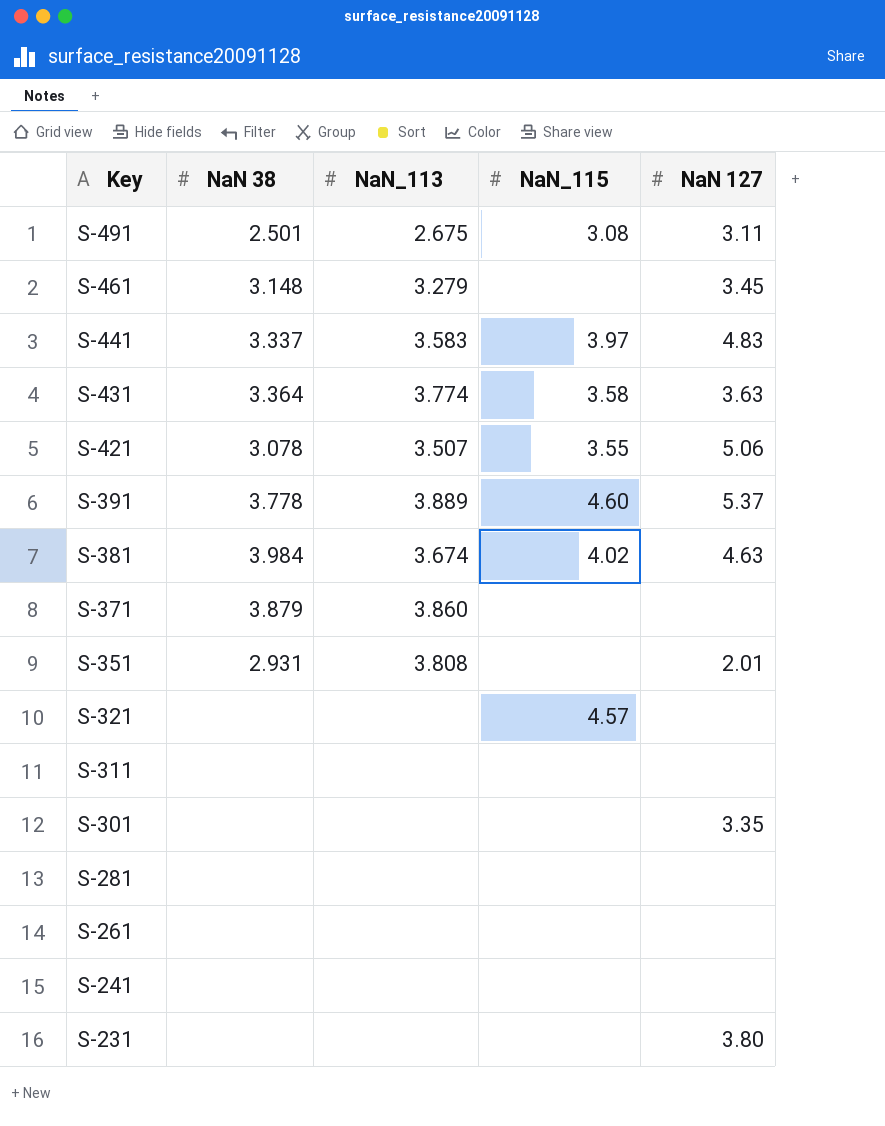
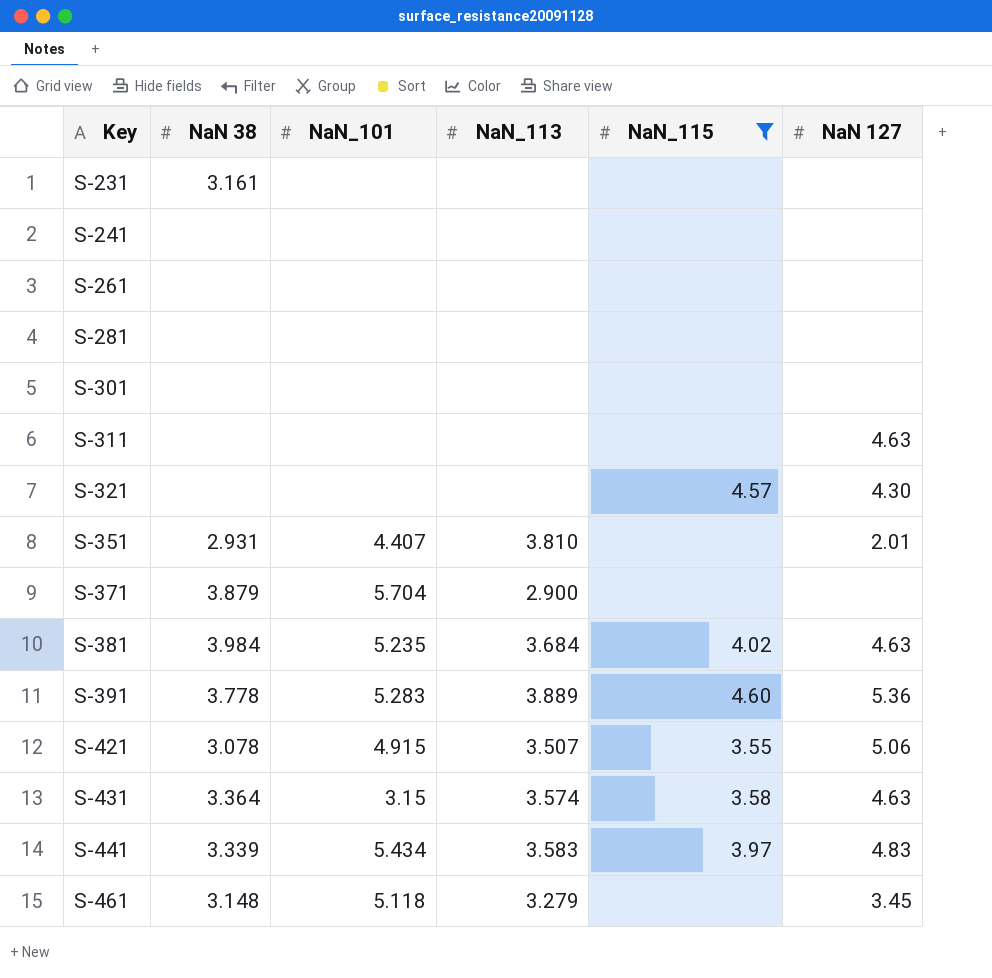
filter: none -> NaN_115 != 3.08
row order: Key descending -> Key ascending
column NaN_101 | position: none -> 3
S-231 | NaN 38: none -> 3.161
S-231 | NaN 127: 3.80 -> none
S-301 | NaN 127: 3.35 -> none
S-311 | NaN 127: none -> 4.63
S-321 | NaN 127: none -> 4.30
S-351 | NaN_113: 3.808 -> 3.810
S-371 | NaN_113: 3.860 -> 2.900
S-381 | NaN_113: 3.674 -> 3.684
S-391 | NaN 127: 5.37 -> 5.36
S-431 | NaN_113: 3.774 -> 3.574
S-431 | NaN 127: 3.63 -> 4.63
S-441 | NaN 38: 3.337 -> 3.339

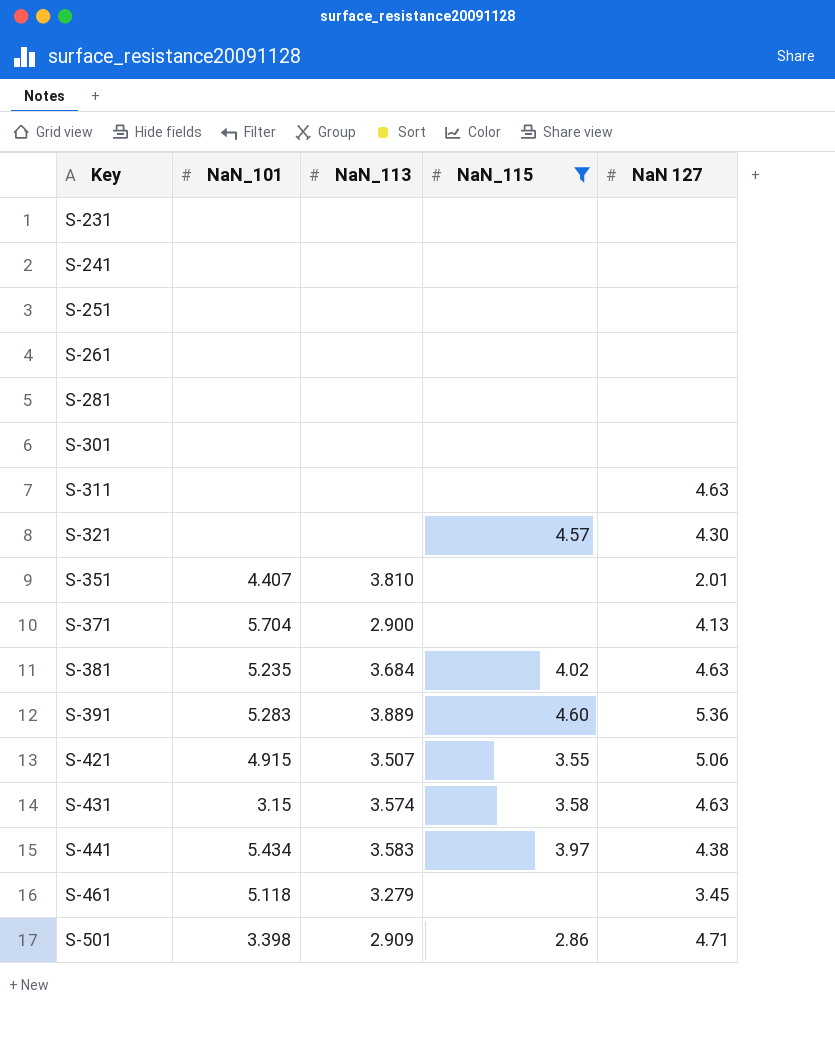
column NaN 38 | position: 2 -> none
row S-251: none -> none | none | none | none
S-371 | NaN 127: none -> 4.13
S-441 | NaN 127: 4.83 -> 4.38
row S-501: none -> 3.398 | 2.909 | 2.86 | 4.71

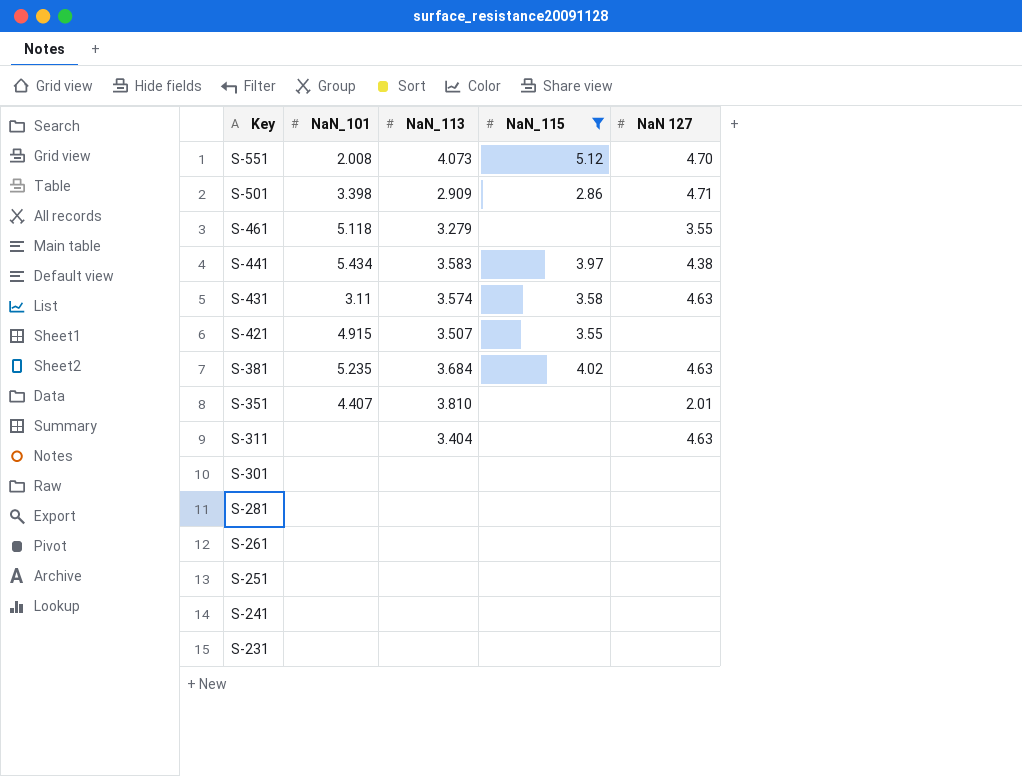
row order: Key ascending -> Key descending
row S-321: none | none | 4.57 | 4.30 -> none
row S-371: 5.704 | 2.900 | none | 4.13 -> none
row S-391: 5.283 | 3.889 | 4.60 | 5.36 -> none
row S-551: none -> 2.008 | 4.073 | 5.12 | 4.70
S-461 | NaN 127: 3.45 -> 3.55
S-431 | NaN_101: 3.15 -> 3.11
S-421 | NaN 127: 5.06 -> none
S-311 | NaN_113: none -> 3.404

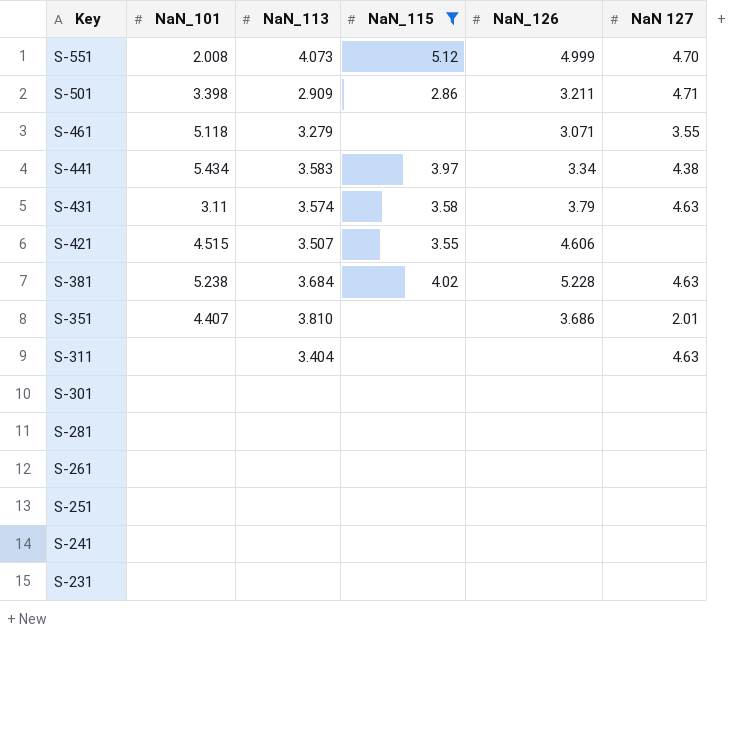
column NaN_126 | position: none -> 5
S-421 | NaN_101: 4.915 -> 4.515
S-381 | NaN_101: 5.235 -> 5.238

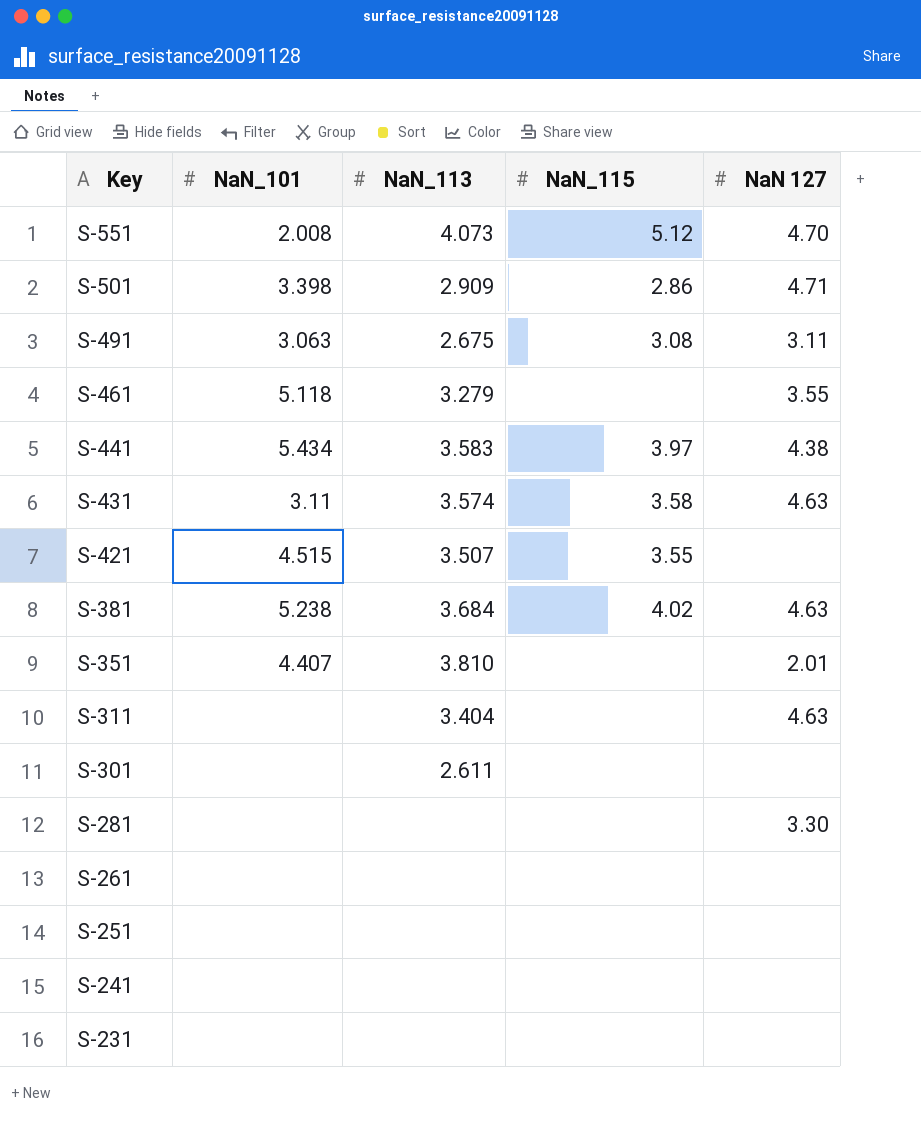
filter: NaN_115 != 3.08 -> none
column NaN_126 | position: 5 -> none
S-301 | NaN_113: none -> 2.611
S-281 | NaN 127: none -> 3.30

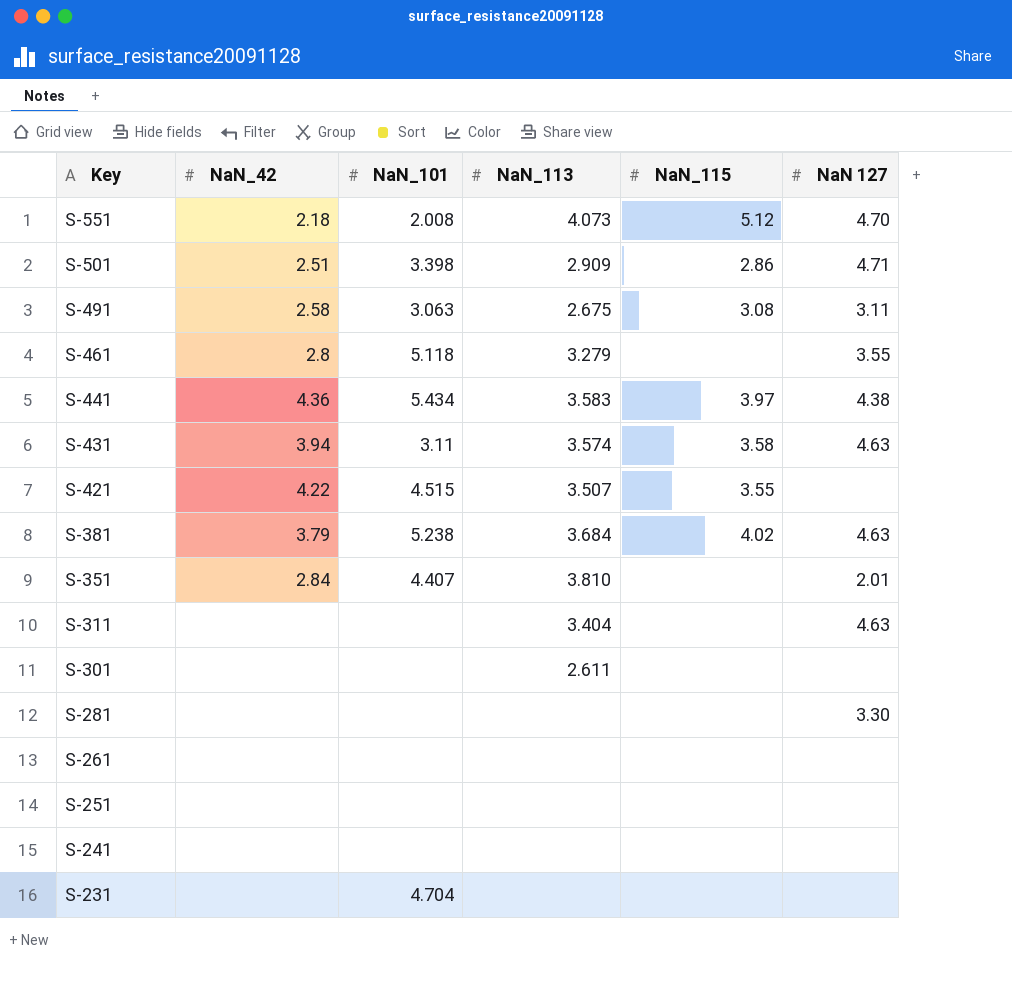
column NaN_42 | position: none -> 2
S-231 | NaN_101: none -> 4.704

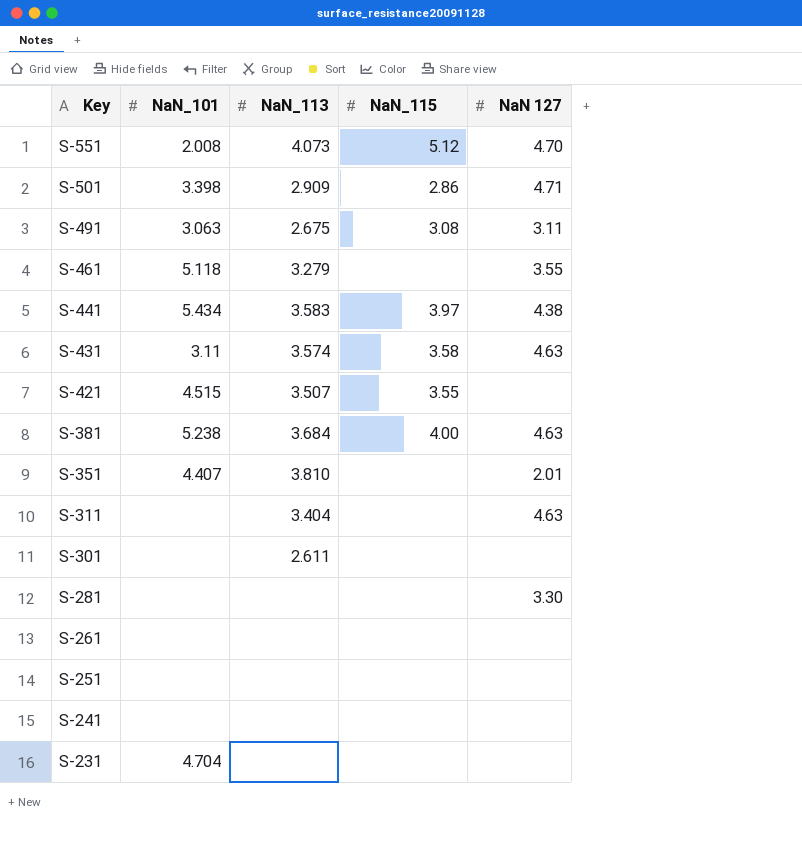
column NaN_42 | position: 2 -> none
S-381 | NaN_115: 4.02 -> 4.00

